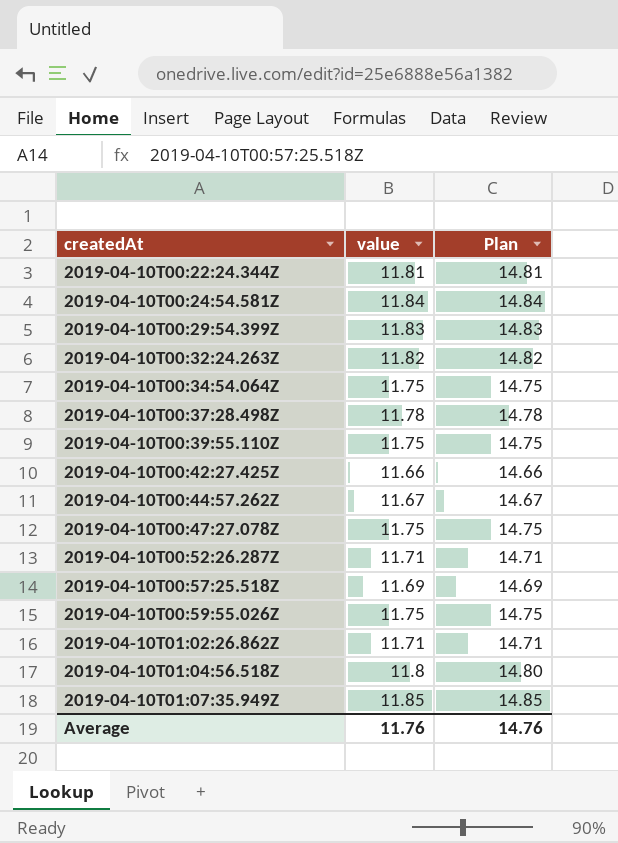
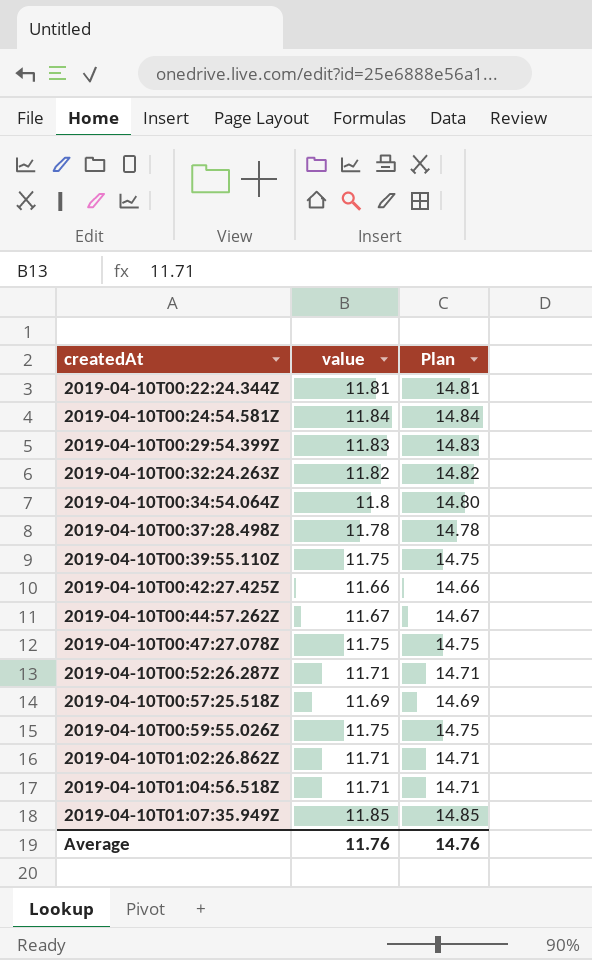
2019-04-10T00:34:54.064Z | value: 11.75 -> 11.8
2019-04-10T00:34:54.064Z | Plan: 14.75 -> 14.80
2019-04-10T01:04:56.518Z | value: 11.8 -> 11.71
2019-04-10T01:04:56.518Z | Plan: 14.80 -> 14.71

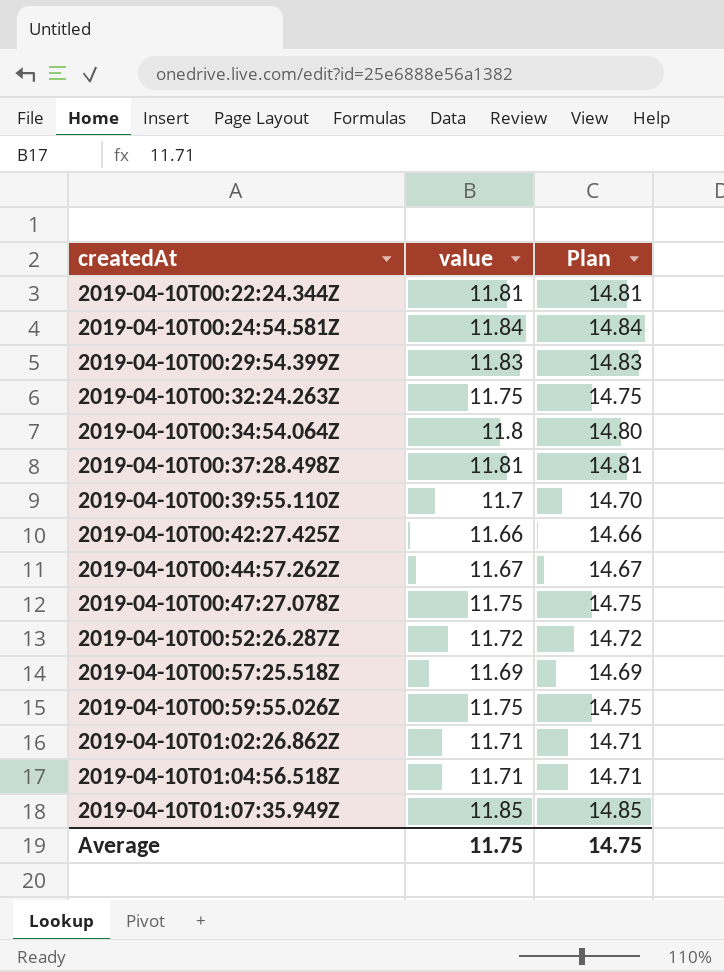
2019-04-10T00:32:24.263Z | value: 11.82 -> 11.75
2019-04-10T00:32:24.263Z | Plan: 14.82 -> 14.75
2019-04-10T00:37:28.498Z | value: 11.78 -> 11.81
2019-04-10T00:37:28.498Z | Plan: 14.78 -> 14.81
2019-04-10T00:39:55.110Z | value: 11.75 -> 11.7
2019-04-10T00:39:55.110Z | Plan: 14.75 -> 14.70
2019-04-10T00:52:26.287Z | value: 11.71 -> 11.72
2019-04-10T00:52:26.287Z | Plan: 14.71 -> 14.72
Average | value: 11.76 -> 11.75
Average | Plan: 14.76 -> 14.75

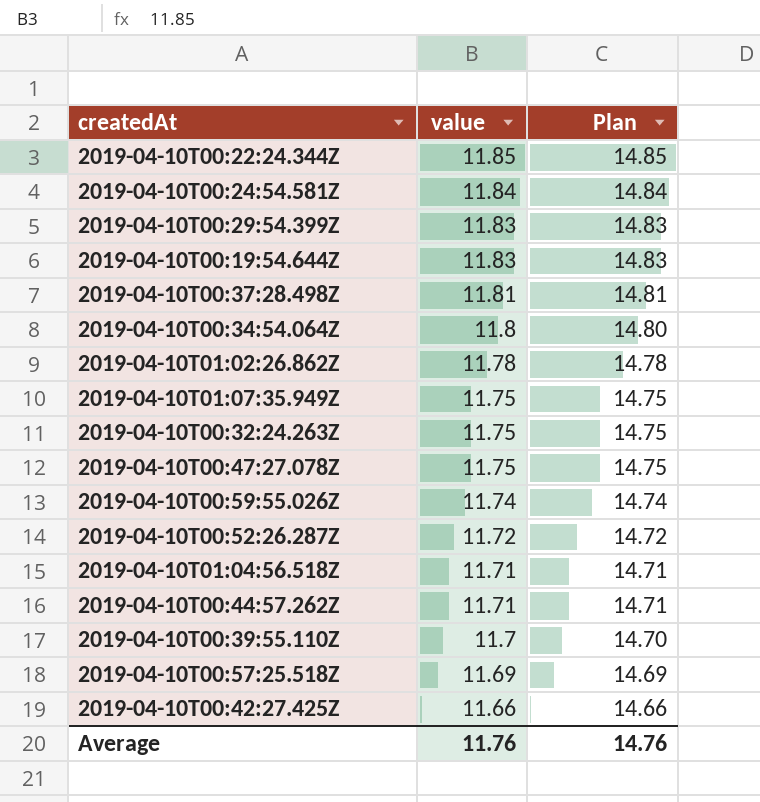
row order: createdAt ascending -> value descending
2019-04-10T00:22:24.344Z | value: 11.81 -> 11.85
2019-04-10T00:22:24.344Z | Plan: 14.81 -> 14.85
row 2019-04-10T00:19:54.644Z: none -> 11.83 | 14.83
2019-04-10T01:02:26.862Z | value: 11.71 -> 11.78
2019-04-10T01:02:26.862Z | Plan: 14.71 -> 14.78
2019-04-10T01:07:35.949Z | value: 11.85 -> 11.75
2019-04-10T01:07:35.949Z | Plan: 14.85 -> 14.75
2019-04-10T00:59:55.026Z | value: 11.75 -> 11.74
2019-04-10T00:59:55.026Z | Plan: 14.75 -> 14.74
2019-04-10T00:44:57.262Z | value: 11.67 -> 11.71
2019-04-10T00:44:57.262Z | Plan: 14.67 -> 14.71
Average | value: 11.75 -> 11.76
Average | Plan: 14.75 -> 14.76

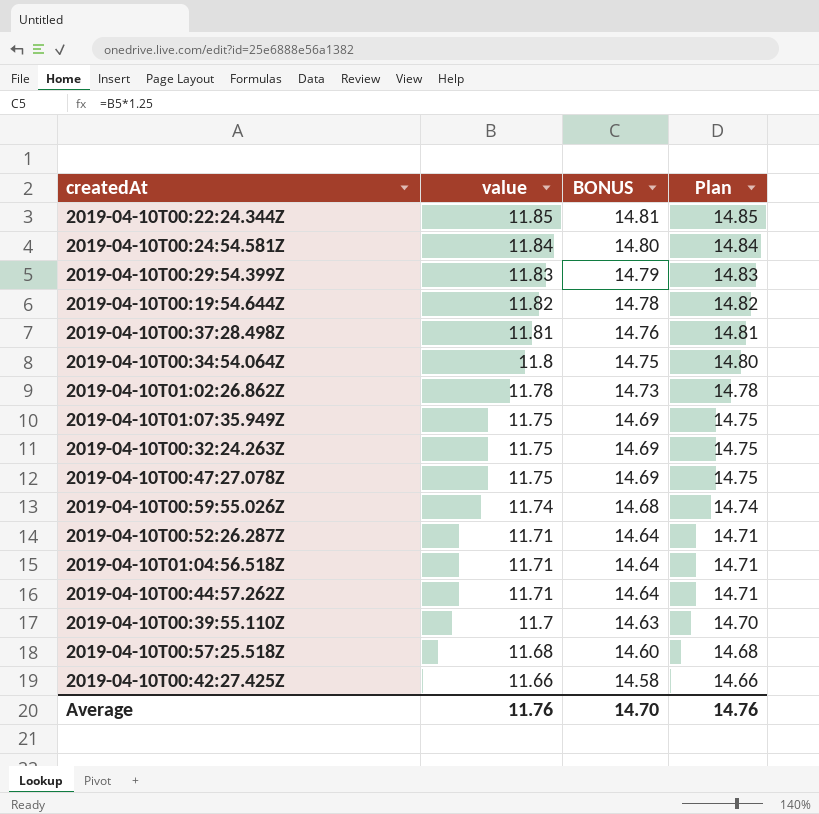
column BONUS | formula: none -> [value] * 1.25
2019-04-10T00:19:54.644Z | value: 11.83 -> 11.82
2019-04-10T00:19:54.644Z | Plan: 14.83 -> 14.82
2019-04-10T00:52:26.287Z | value: 11.72 -> 11.71
2019-04-10T00:52:26.287Z | Plan: 14.72 -> 14.71
2019-04-10T00:57:25.518Z | value: 11.69 -> 11.68
2019-04-10T00:57:25.518Z | Plan: 14.69 -> 14.68

